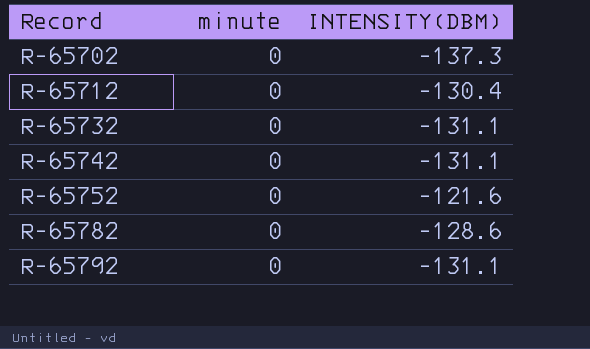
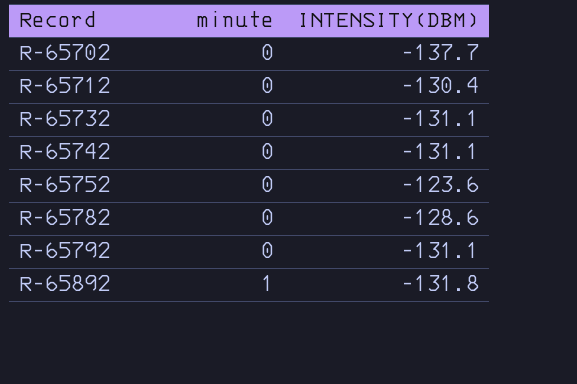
R-65702 | INTENSITY(DBM): -137.3 -> -137.7
R-65752 | INTENSITY(DBM): -121.6 -> -123.6
row R-65892: none -> 1 | -131.8

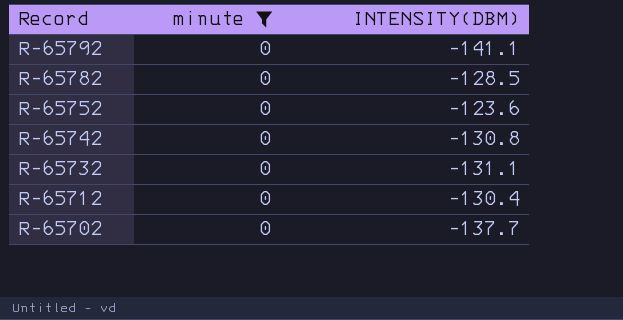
filter: none -> minute = 0
row order: Record ascending -> Record descending
R-65792 | INTENSITY(DBM): -131.1 -> -141.1
R-65782 | INTENSITY(DBM): -128.6 -> -128.5
R-65742 | INTENSITY(DBM): -131.1 -> -130.8

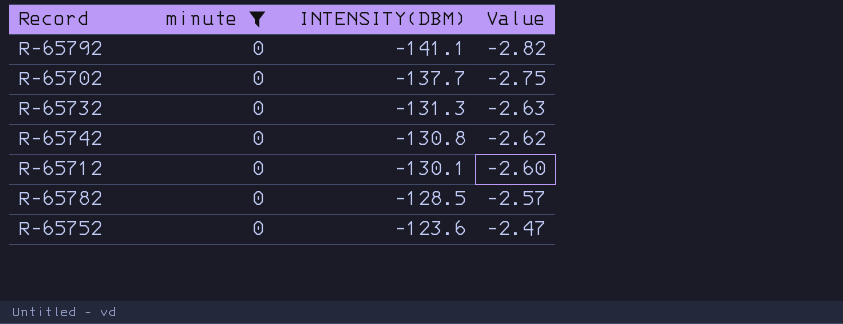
row order: Record descending -> INTENSITY(DBM) ascending
column Value | formula: none -> [INTENSITY(DBM)] * 0.02
R-65732 | INTENSITY(DBM): -131.1 -> -131.3
R-65712 | INTENSITY(DBM): -130.4 -> -130.1

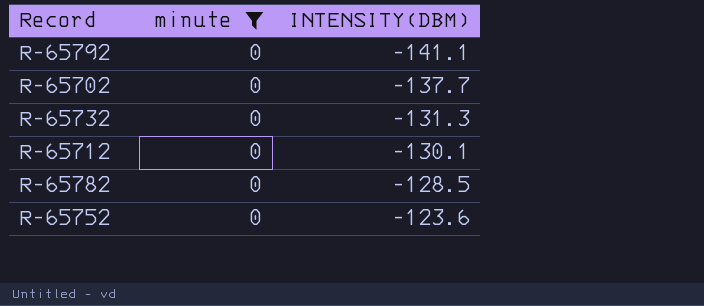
column Value | formula: [INTENSITY(DBM)] * 0.02 -> none
row R-65742: 0 | -130.8 | -2.62 -> none

